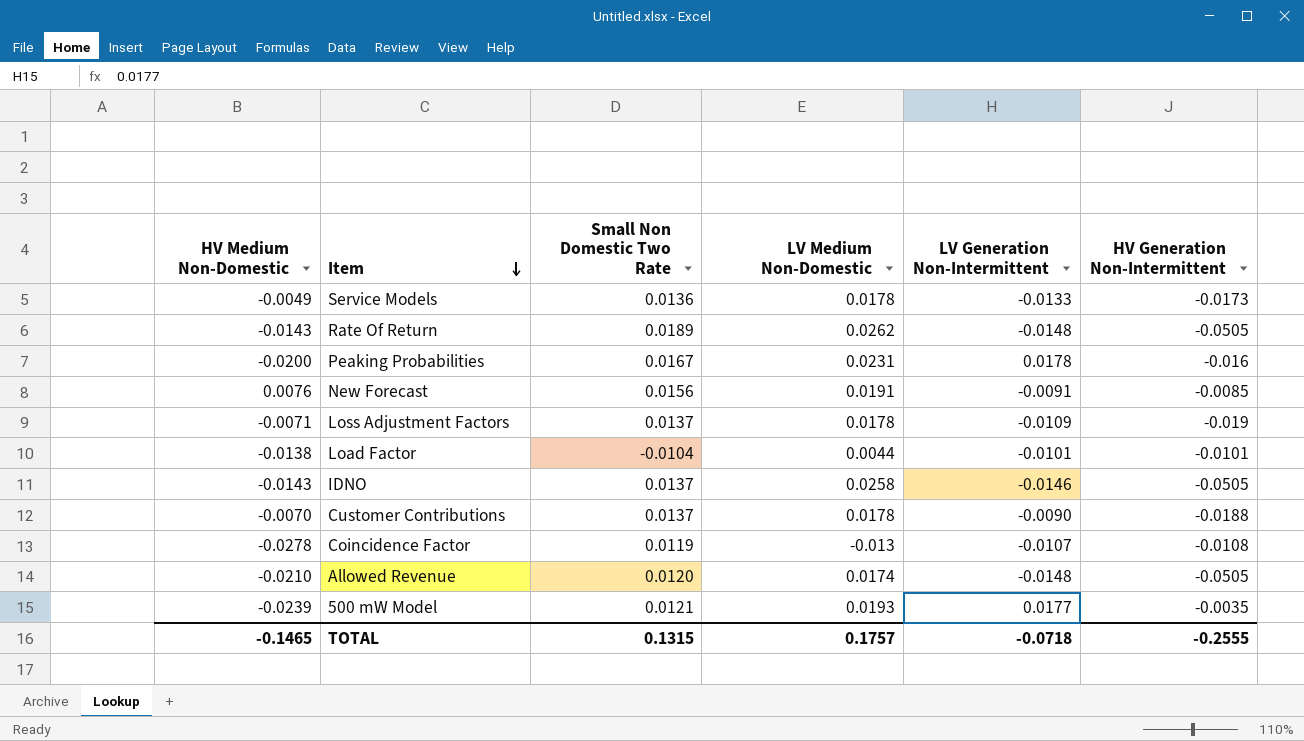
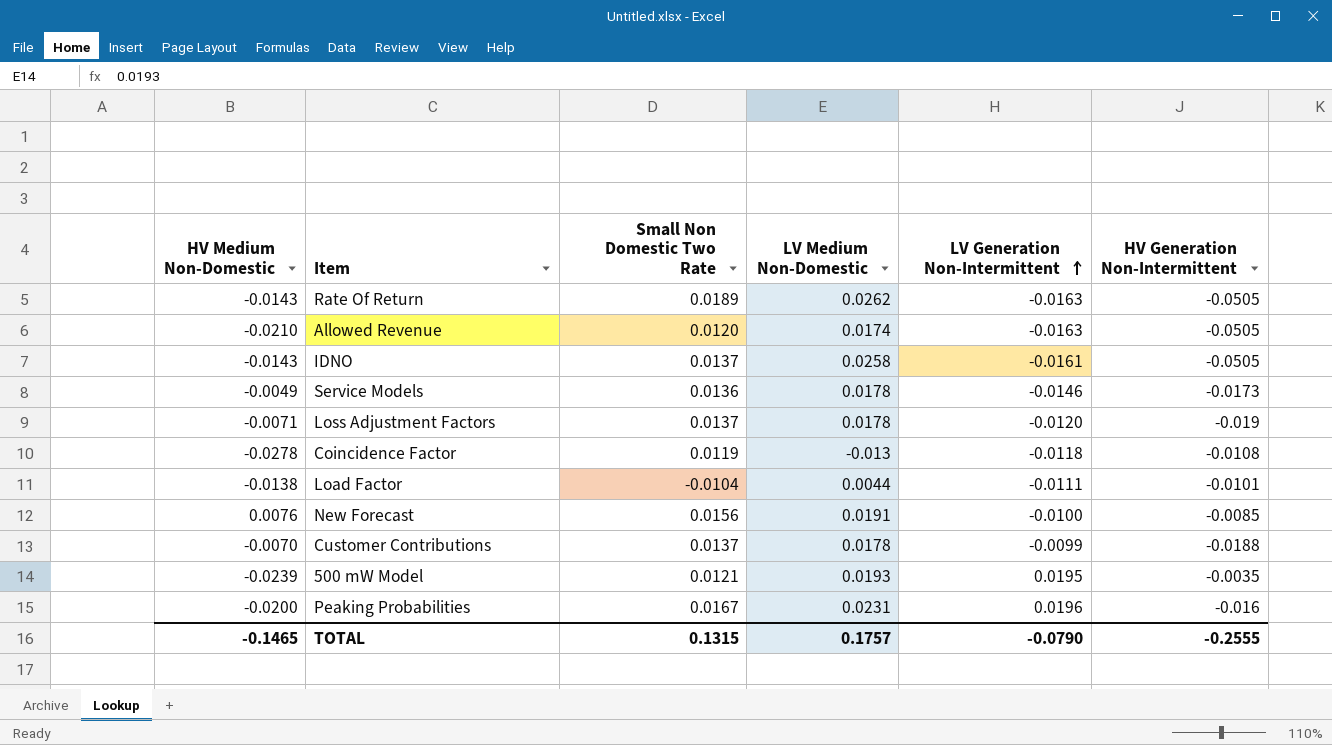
row order: Item descending -> LV Generation Non-Intermittent ascending
Rate Of Return | LV Generation Non-Intermittent: -0.0148 -> -0.0163
Allowed Revenue | LV Generation Non-Intermittent: -0.0148 -> -0.0163
IDNO | LV Generation Non-Intermittent: -0.0146 -> -0.0161
Service Models | LV Generation Non-Intermittent: -0.0133 -> -0.0146
Loss Adjustment Factors | LV Generation Non-Intermittent: -0.0109 -> -0.0120
Coincidence Factor | LV Generation Non-Intermittent: -0.0107 -> -0.0118
Load Factor | LV Generation Non-Intermittent: -0.0101 -> -0.0111
New Forecast | LV Generation Non-Intermittent: -0.0091 -> -0.0100
Customer Contributions | LV Generation Non-Intermittent: -0.0090 -> -0.0099
500 mW Model | LV Generation Non-Intermittent: 0.0177 -> 0.0195
Peaking Probabilities | LV Generation Non-Intermittent: 0.0178 -> 0.0196
TOTAL | LV Generation Non-Intermittent: -0.0718 -> -0.0790

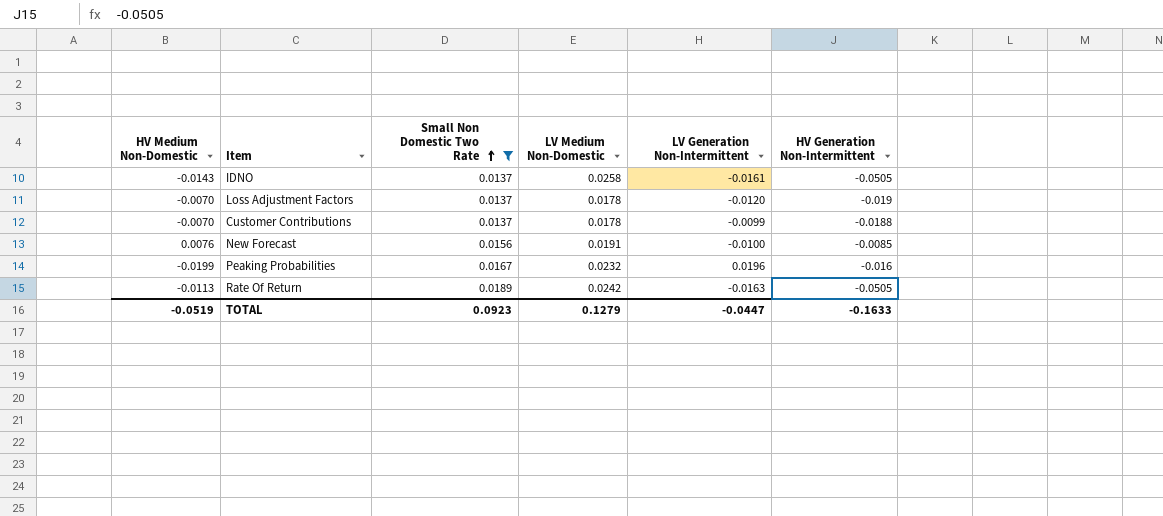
filter: none -> Small Non Domestic Two Rate >= 0.0137
row order: LV Generation Non-Intermittent ascending -> Small Non Domestic Two Rate ascending
Loss Adjustment Factors | HV Medium Non-Domestic: -0.0071 -> -0.0070
Peaking Probabilities | HV Medium Non-Domestic: -0.0200 -> -0.0199
Peaking Probabilities | LV Medium Non-Domestic: 0.0231 -> 0.0232
Rate Of Return | HV Medium Non-Domestic: -0.0143 -> -0.0113
Rate Of Return | LV Medium Non-Domestic: 0.0262 -> 0.0242
TOTAL | HV Medium Non-Domestic: -0.1465 -> -0.0519
TOTAL | Small Non Domestic Two Rate: 0.1315 -> 0.0923
TOTAL | LV Medium Non-Domestic: 0.1757 -> 0.1279
TOTAL | LV Generation Non-Intermittent: -0.0790 -> -0.0447
TOTAL | HV Generation Non-Intermittent: -0.2555 -> -0.1633

